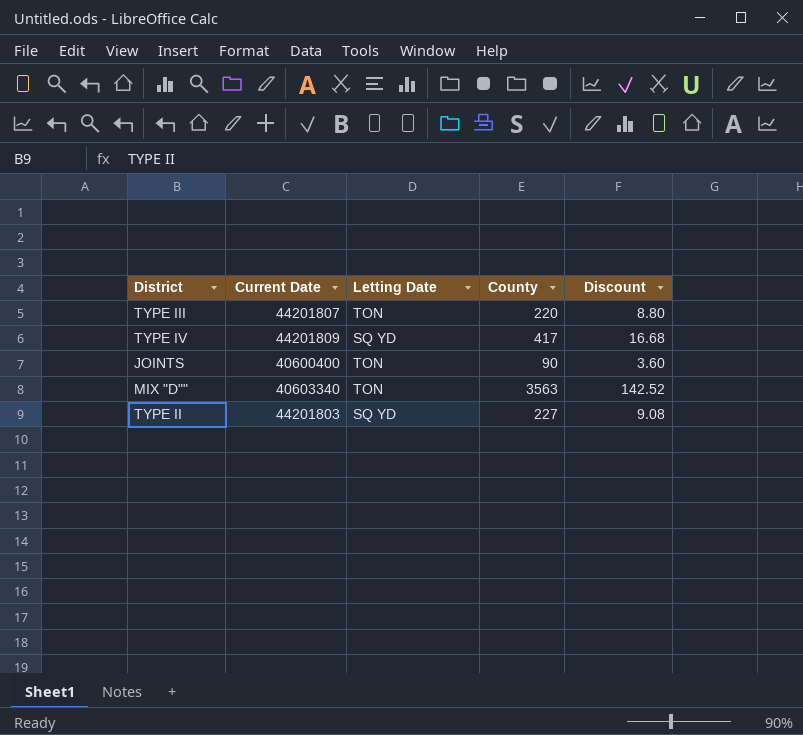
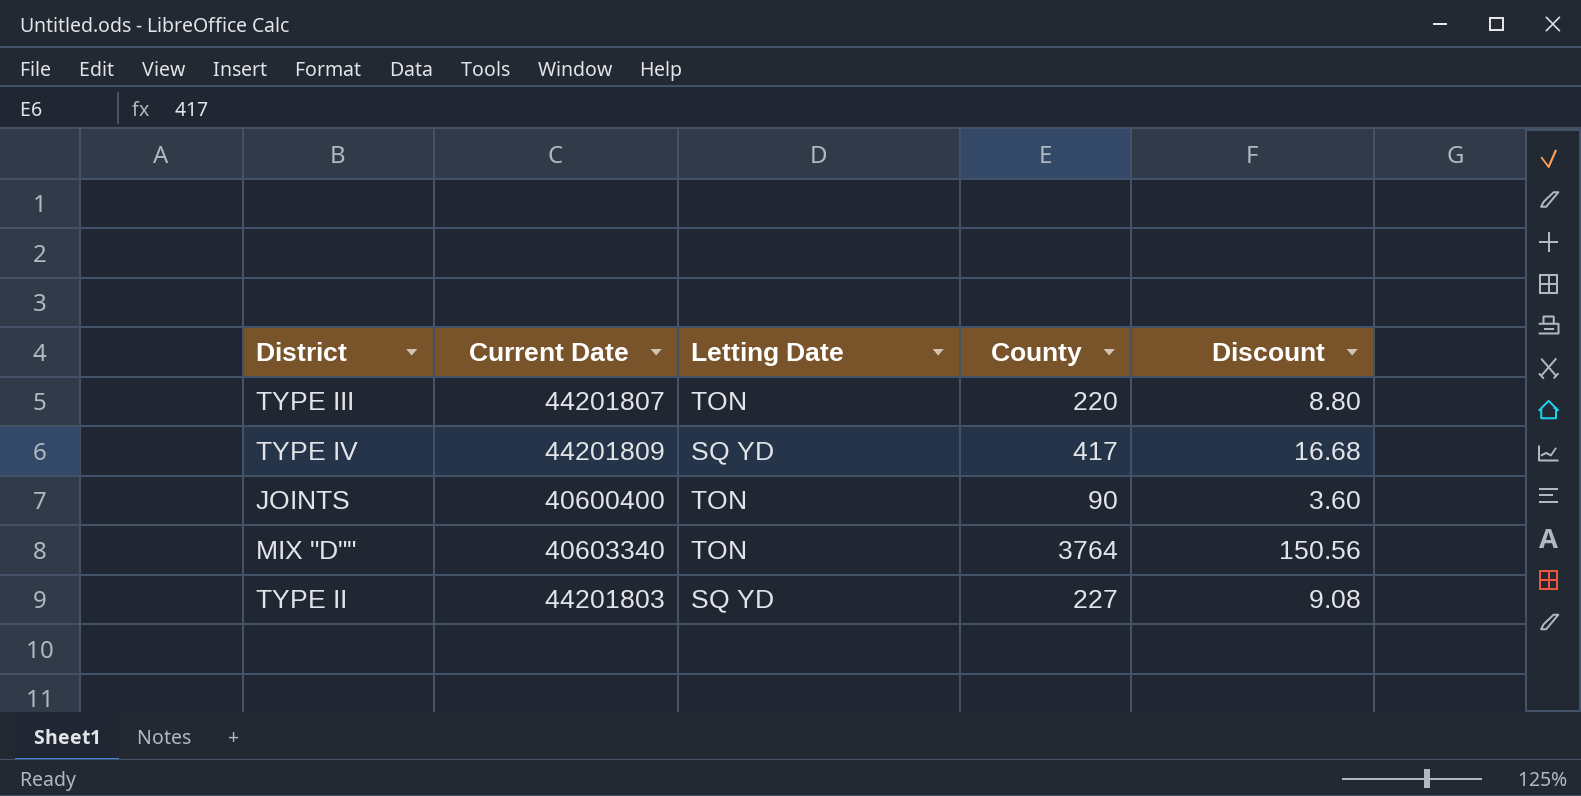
MIX "D"" | County: 3563 -> 3764
MIX "D"" | Discount: 142.52 -> 150.56

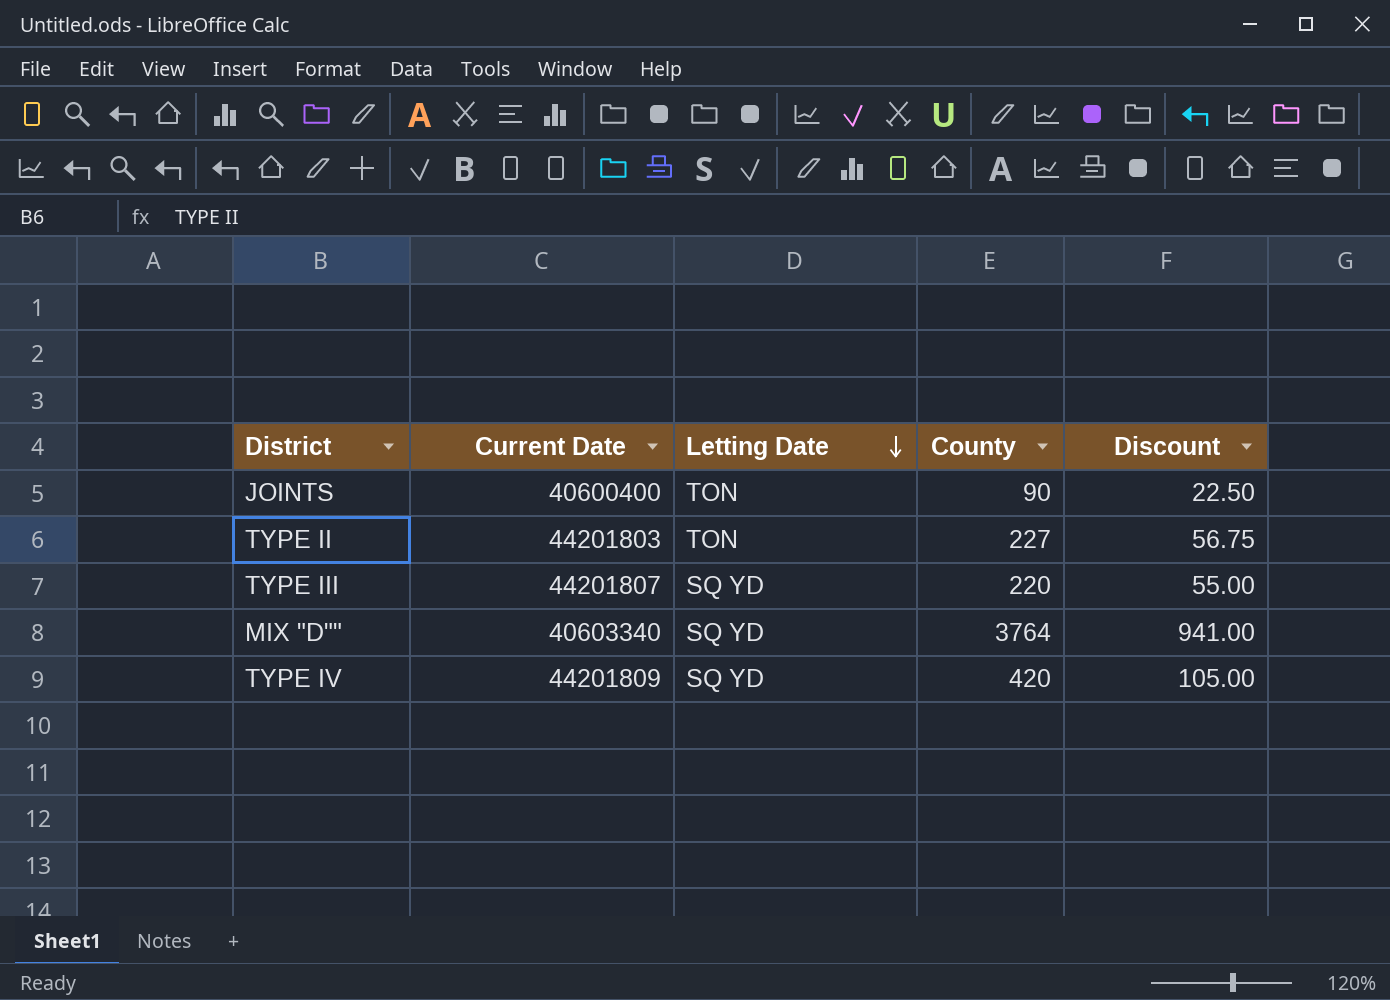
row order: none -> Letting Date descending
column Discount | formula: [County] * 0.04 -> [County] * 0.25
TYPE II | Letting Date: SQ YD -> TON
TYPE III | Letting Date: TON -> SQ YD
MIX "D"" | Letting Date: TON -> SQ YD
TYPE IV | County: 417 -> 420

